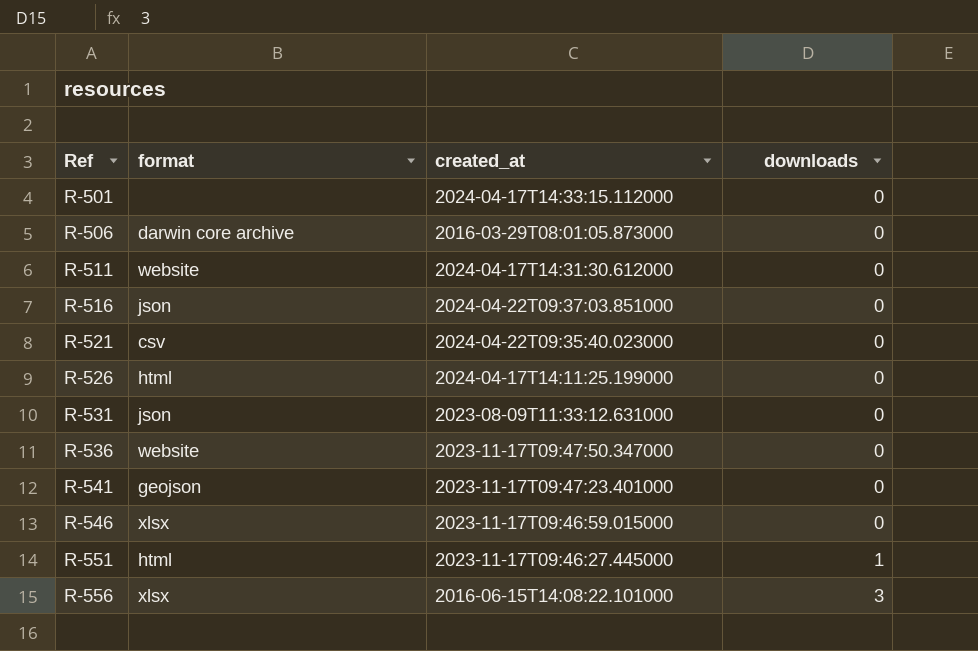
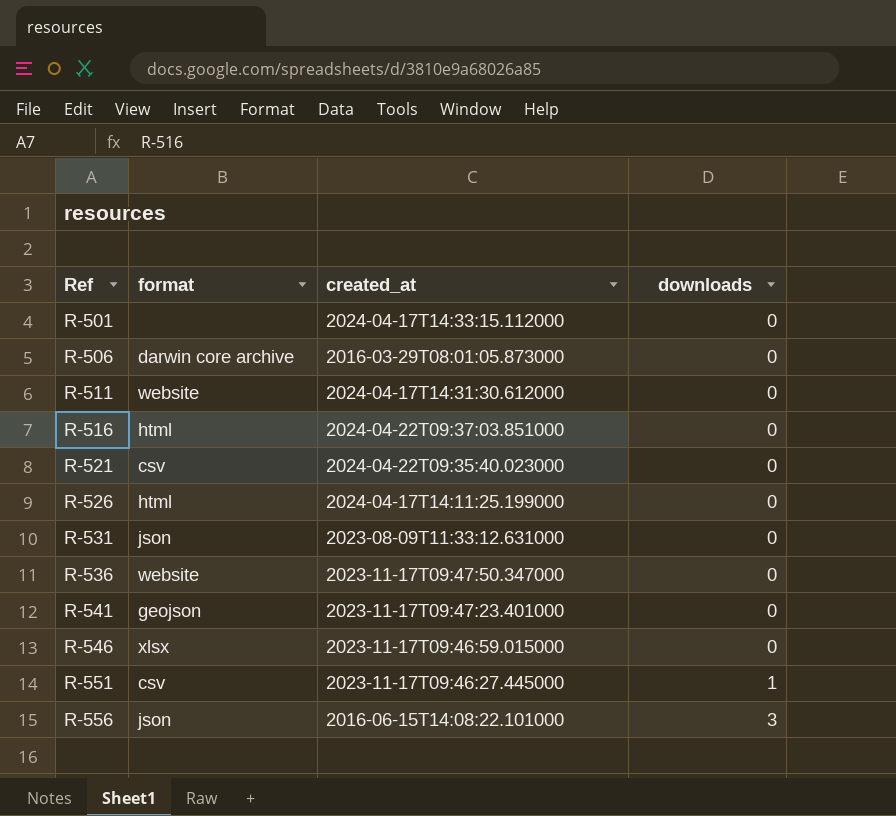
R-516 | format: json -> html
R-551 | format: html -> csv
R-556 | format: xlsx -> json

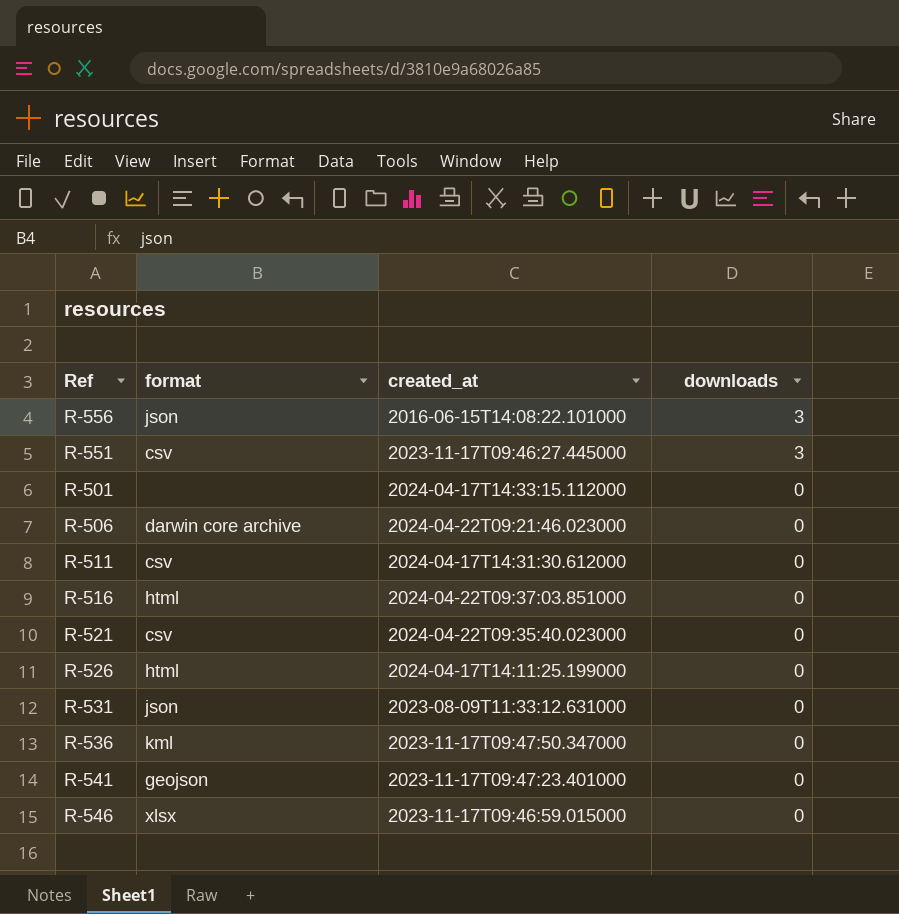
row order: Ref ascending -> downloads descending
R-551 | downloads: 1 -> 3
R-506 | created_at: 2016-03-29T08:01:05.873000 -> 2024-04-22T09:21:46.023000
R-511 | format: website -> csv
R-536 | format: website -> kml

